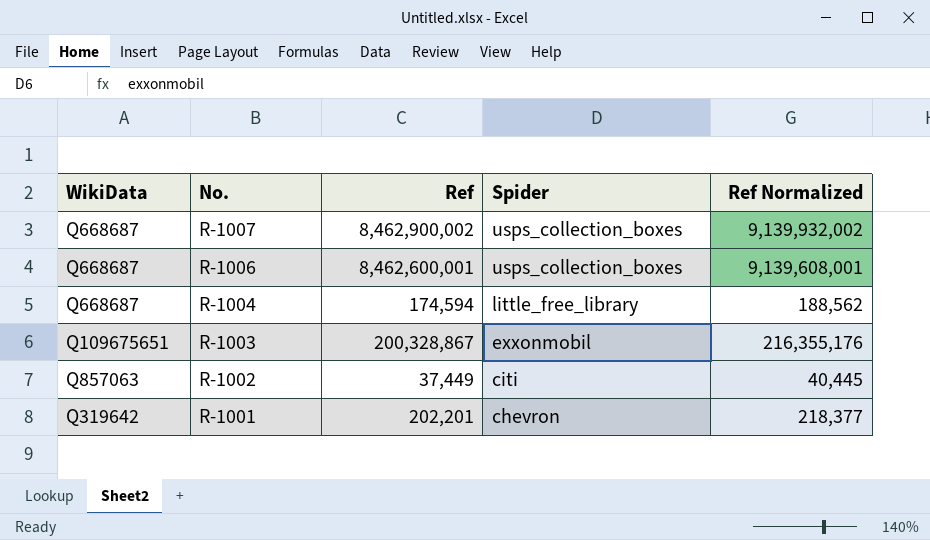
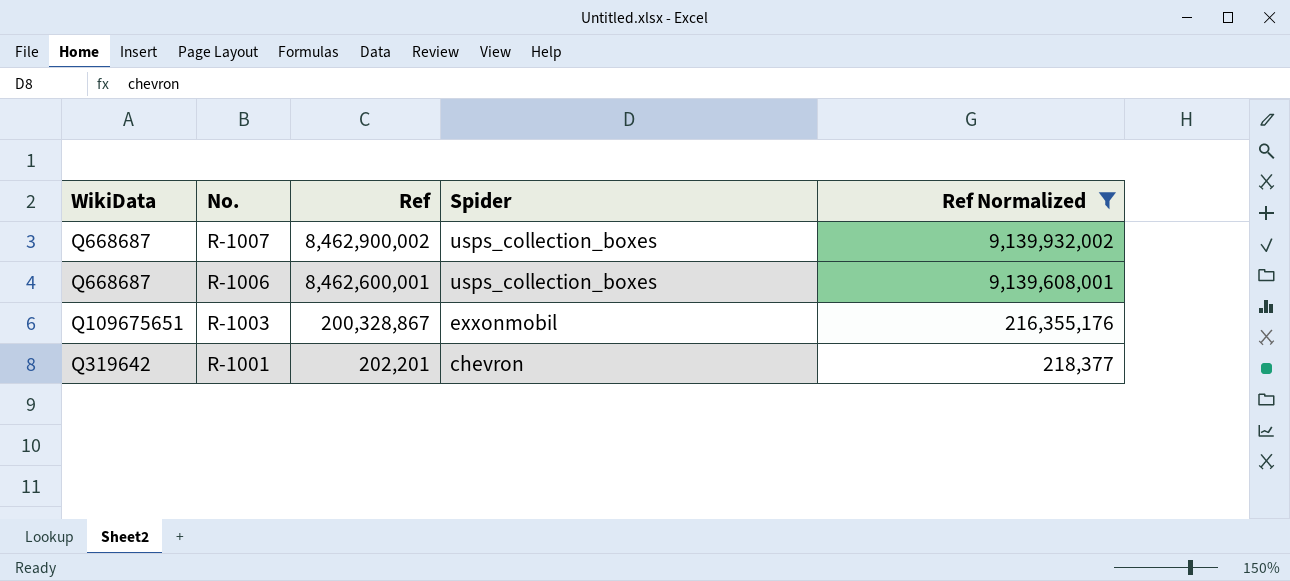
filter: none -> Ref Normalized >= 218,377

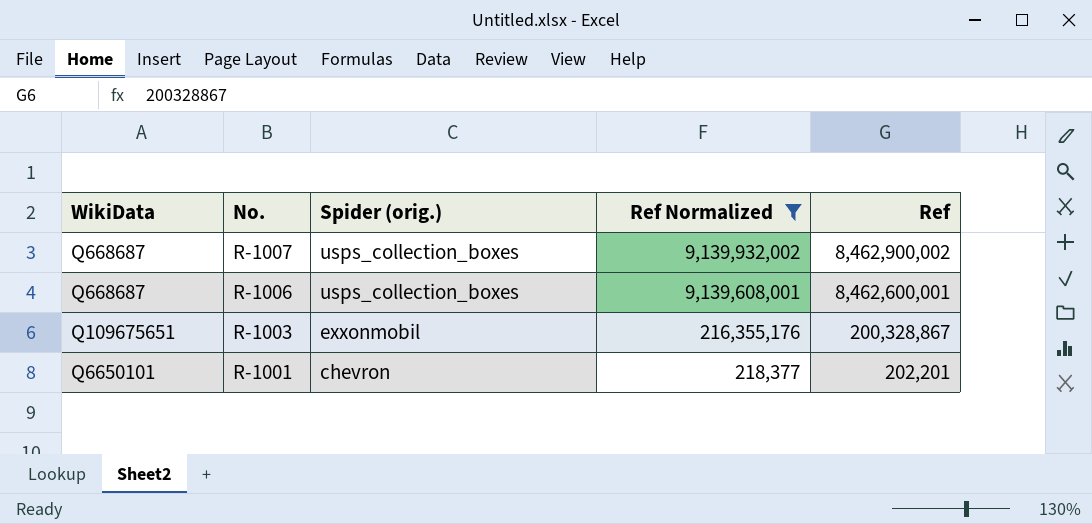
column name: Spider -> Spider (orig.)
column Ref | position: 3 -> 5
R-1001 | WikiData: Q319642 -> Q6650101

